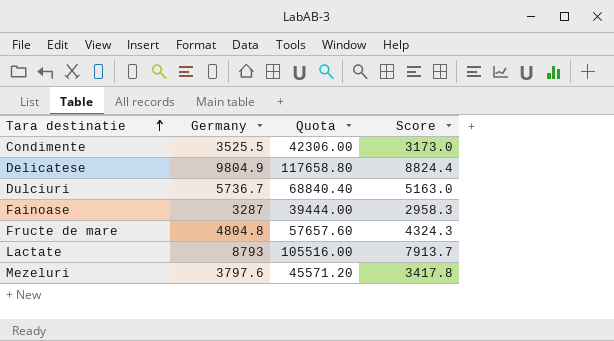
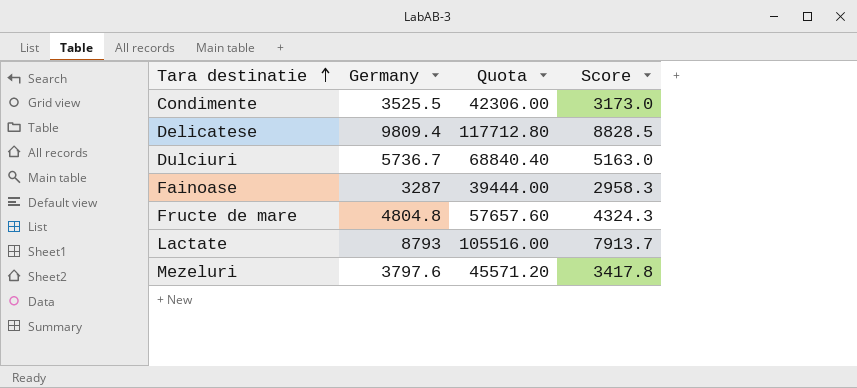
Delicatese | Germany: 9804.9 -> 9809.4
Delicatese | Quota: 117658.80 -> 117712.80
Delicatese | Score: 8824.4 -> 8828.5

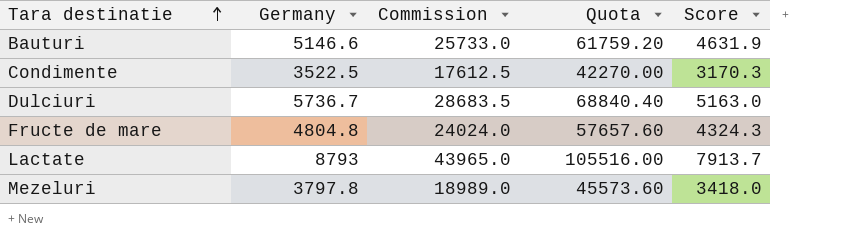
column Commission | formula: none -> [Germany] * 5
row Delicatese: 9809.4 | 117712.80 | 8828.5 -> none
row Fainoase: 3287 | 39444.00 | 2958.3 -> none
row Bauturi: none -> 5146.6 | 25733.0 | 61759.20 | 4631.9
Condimente | Germany: 3525.5 -> 3522.5
Condimente | Quota: 42306.00 -> 42270.00
Condimente | Score: 3173.0 -> 3170.3
Mezeluri | Germany: 3797.6 -> 3797.8
Mezeluri | Quota: 45571.20 -> 45573.60
Mezeluri | Score: 3417.8 -> 3418.0

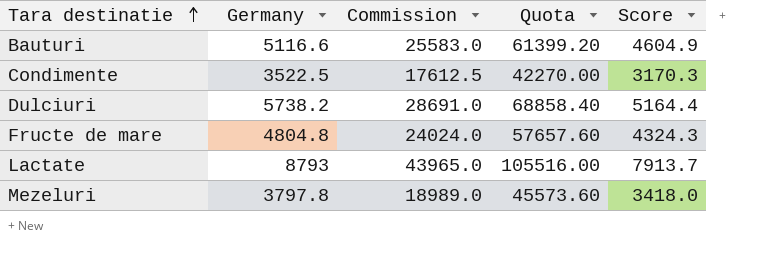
Bauturi | Germany: 5146.6 -> 5116.6
Bauturi | Commission: 25733.0 -> 25583.0
Bauturi | Quota: 61759.20 -> 61399.20
Bauturi | Score: 4631.9 -> 4604.9
Dulciuri | Germany: 5736.7 -> 5738.2
Dulciuri | Commission: 28683.5 -> 28691.0
Dulciuri | Quota: 68840.40 -> 68858.40
Dulciuri | Score: 5163.0 -> 5164.4

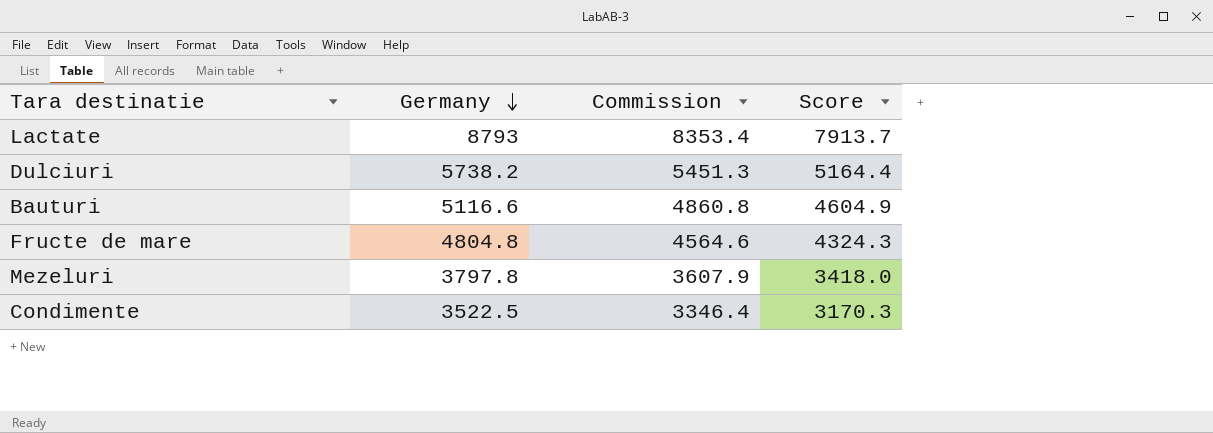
row order: Tara destinatie ascending -> Germany descending
column Quota | formula: [Germany] * 12 -> none
column Commission | formula: [Germany] * 5 -> [Germany] * 0.95

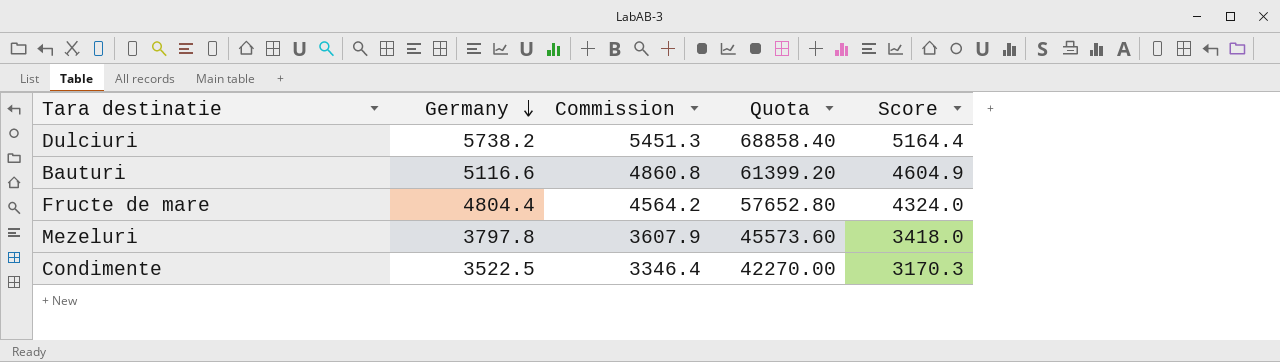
column Quota | formula: none -> [Germany] * 12
row Lactate: 8793 | 8353.4 | 7913.7 -> none
Fructe de mare | Germany: 4804.8 -> 4804.4
Fructe de mare | Commission: 4564.6 -> 4564.2
Fructe de mare | Score: 4324.3 -> 4324.0

